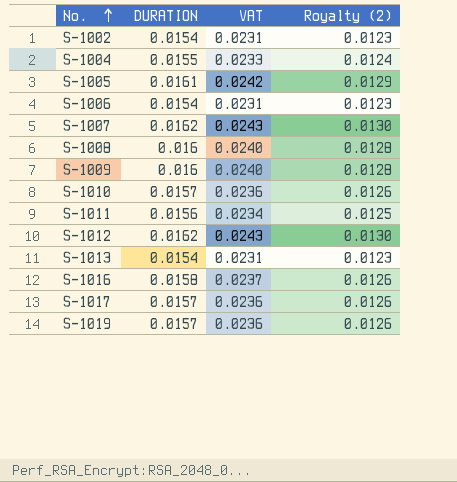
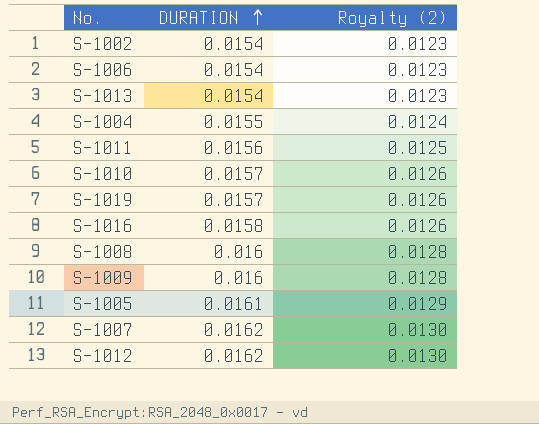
row order: No. ascending -> DURATION ascending
column VAT | formula: [DURATION] * 1.5 -> none
row S-1017: 0.0157 | 0.0236 | 0.0126 -> none

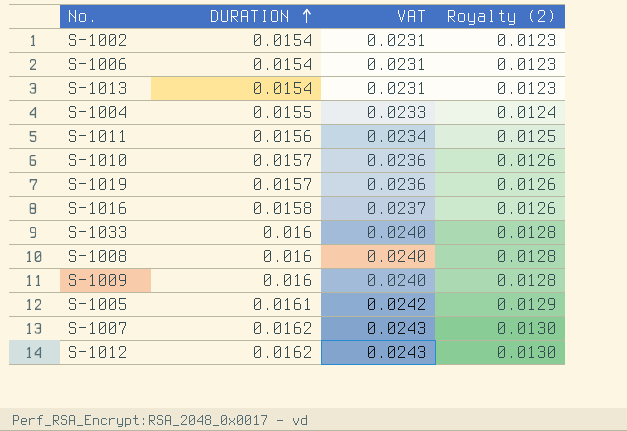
column VAT | formula: none -> [DURATION] * 1.5
row S-1033: none -> 0.016 | 0.0240 | 0.0128

